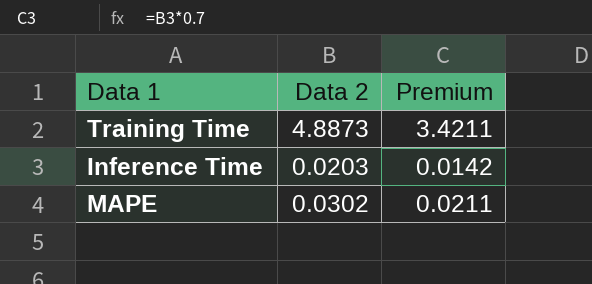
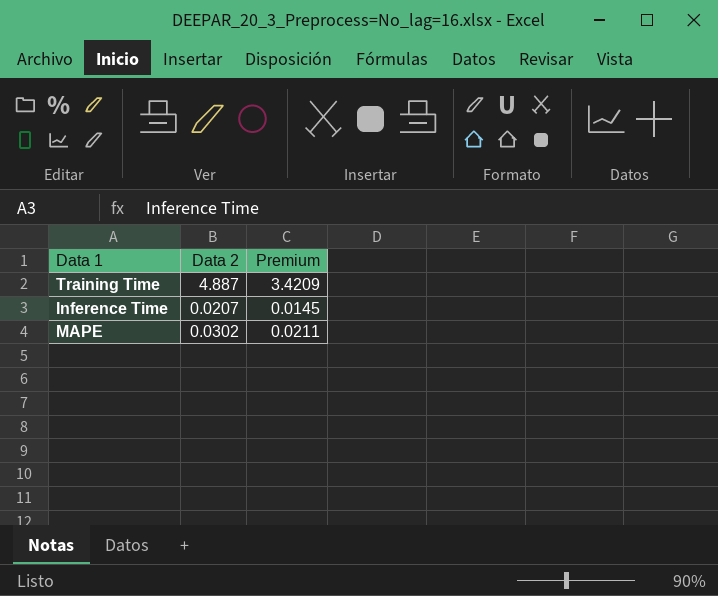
Training Time | Data 2: 4.8873 -> 4.887
Training Time | Premium: 3.4211 -> 3.4209
Inference Time | Data 2: 0.0203 -> 0.0207
Inference Time | Premium: 0.0142 -> 0.0145

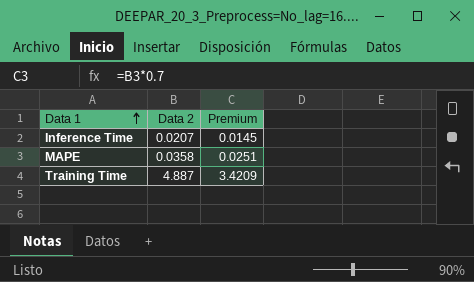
row order: none -> Data 1 ascending
MAPE | Data 2: 0.0302 -> 0.0358
MAPE | Premium: 0.0211 -> 0.0251

